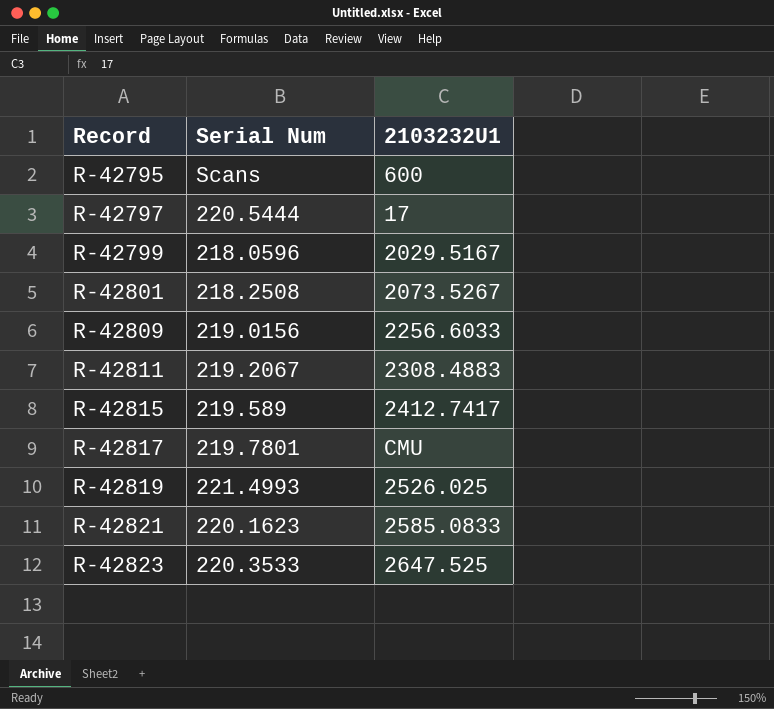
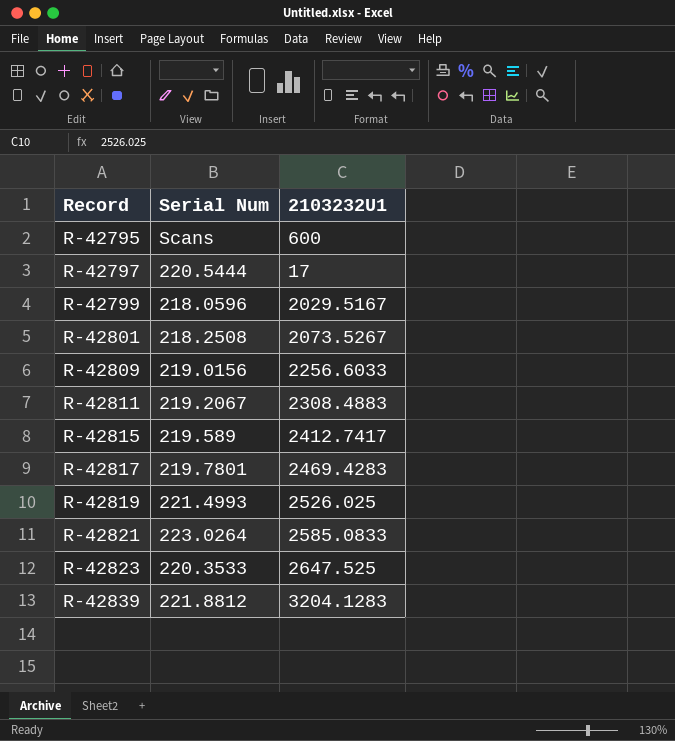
R-42817 | 2103232U1: CMU -> 2469.4283
R-42821 | Serial Num: 220.1623 -> 223.0264
row R-42839: none -> 221.8812 | 3204.1283

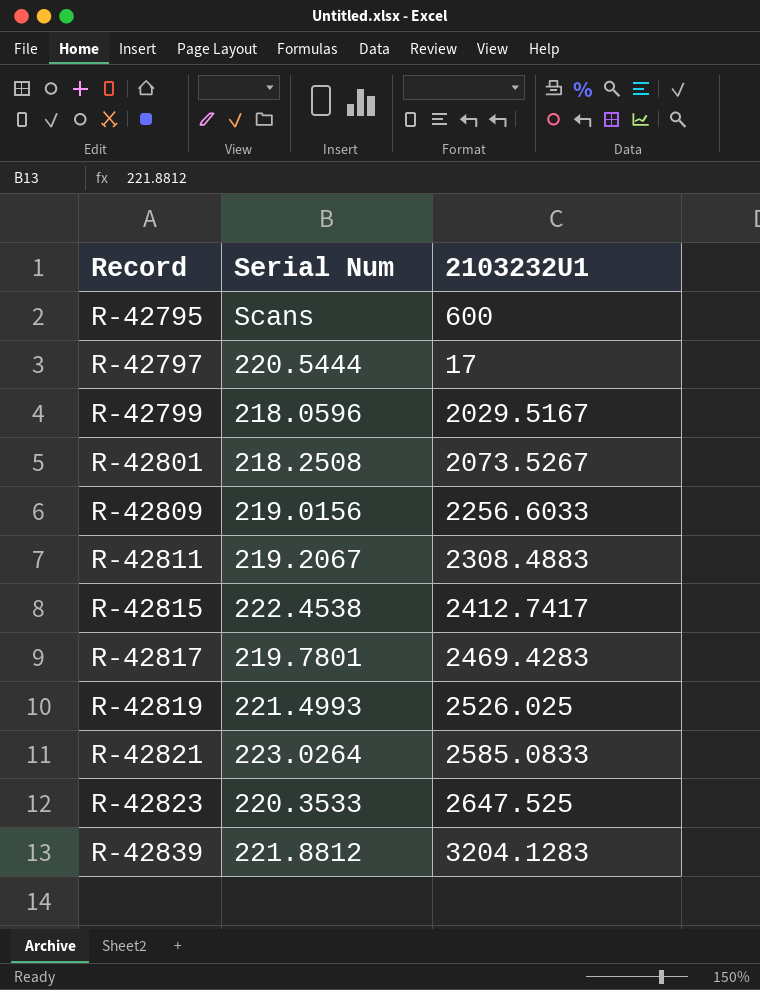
R-42815 | Serial Num: 219.589 -> 222.4538

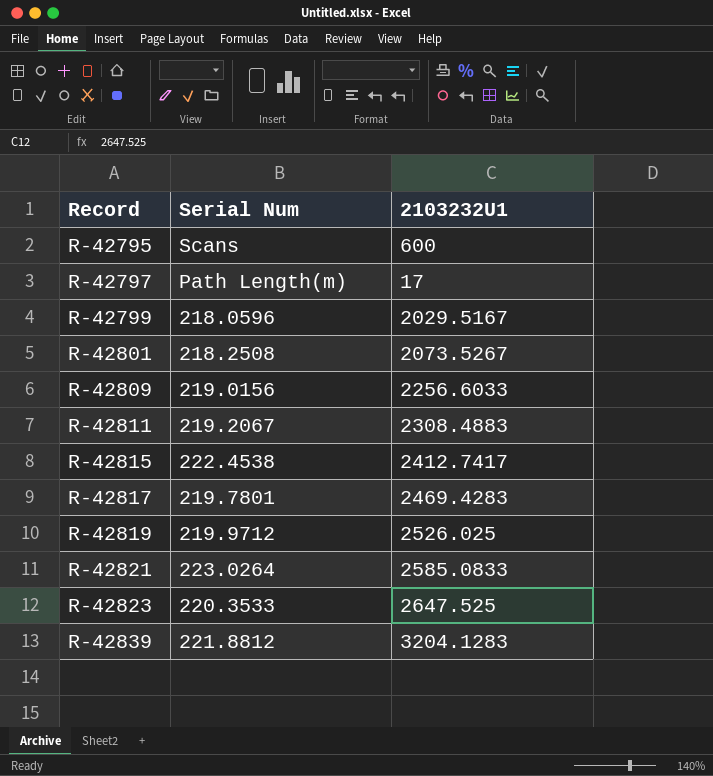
R-42797 | Serial Num: 220.5444 -> Path Length(m)
R-42819 | Serial Num: 221.4993 -> 219.9712

